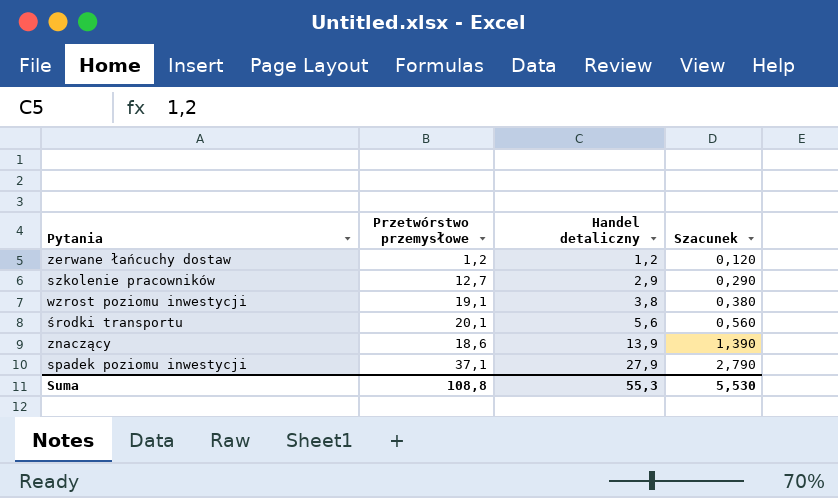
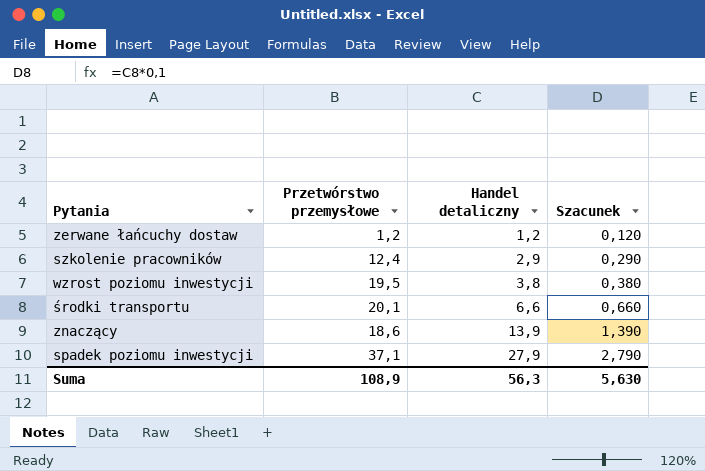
szkolenie pracowników | Przetwórstwo przemysłowe: 12,7 -> 12,4
wzrost poziomu inwestycji | Przetwórstwo przemysłowe: 19,1 -> 19,5
środki transportu | Handel detaliczny: 5,6 -> 6,6
środki transportu | Szacunek: 0,560 -> 0,660
Suma | Przetwórstwo przemysłowe: 108,8 -> 108,9
Suma | Handel detaliczny: 55,3 -> 56,3
Suma | Szacunek: 5,530 -> 5,630

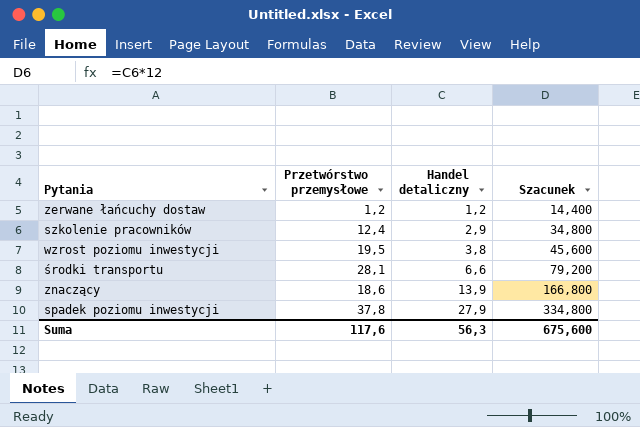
column Szacunek | formula: [Handel detaliczny] * 0,1 -> [Handel detaliczny] * 12
środki transportu | Przetwórstwo przemysłowe: 20,1 -> 28,1
spadek poziomu inwestycji | Przetwórstwo przemysłowe: 37,1 -> 37,8
Suma | Przetwórstwo przemysłowe: 108,9 -> 117,6
Suma | Szacunek: 5,630 -> 675,600

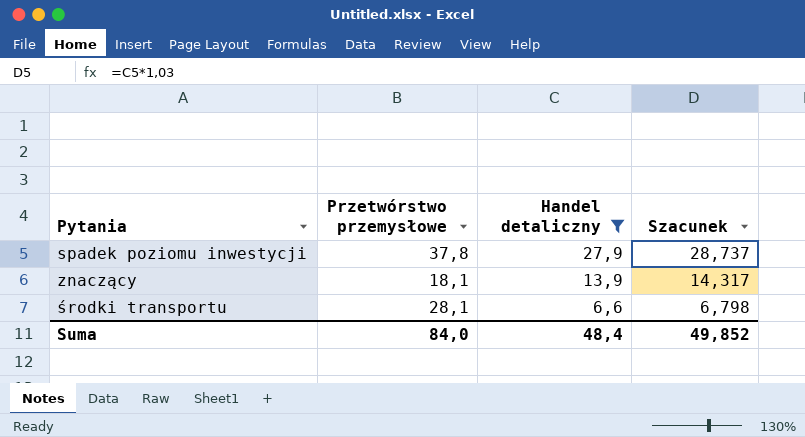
filter: none -> Handel detaliczny >= 6,6
row order: Handel detaliczny ascending -> Handel detaliczny descending
column Szacunek | formula: [Handel detaliczny] * 12 -> [Handel detaliczny] * 1,03
znaczący | Przetwórstwo przemysłowe: 18,6 -> 18,1
Suma | Przetwórstwo przemysłowe: 117,6 -> 84,0
Suma | Handel detaliczny: 56,3 -> 48,4
Suma | Szacunek: 675,600 -> 49,852

